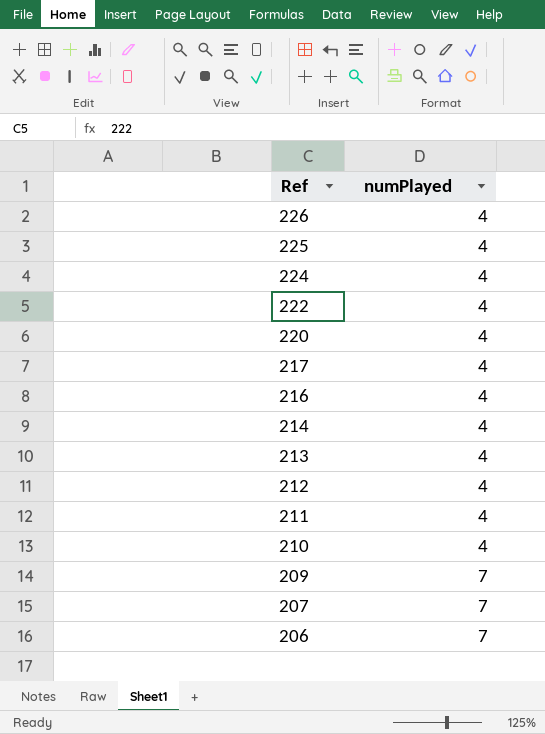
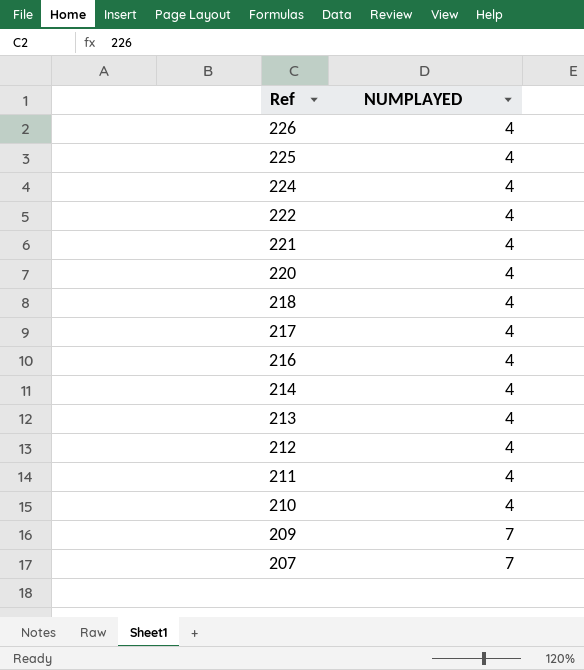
column name: numPlayed -> NUMPLAYED
row 206: 7 -> none
row 221: none -> 4
row 218: none -> 4

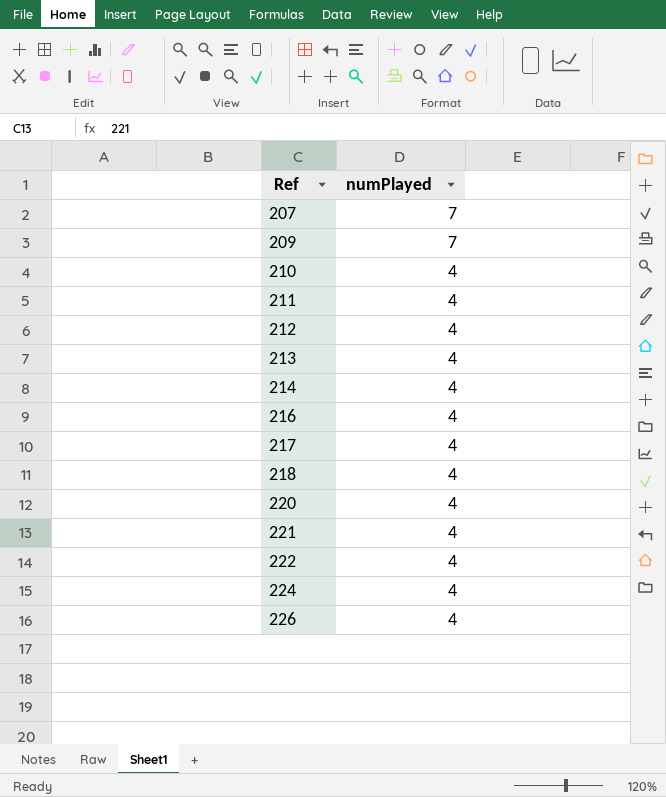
row order: Ref descending -> Ref ascending
column name: NUMPLAYED -> numPlayed
row 225: 4 -> none

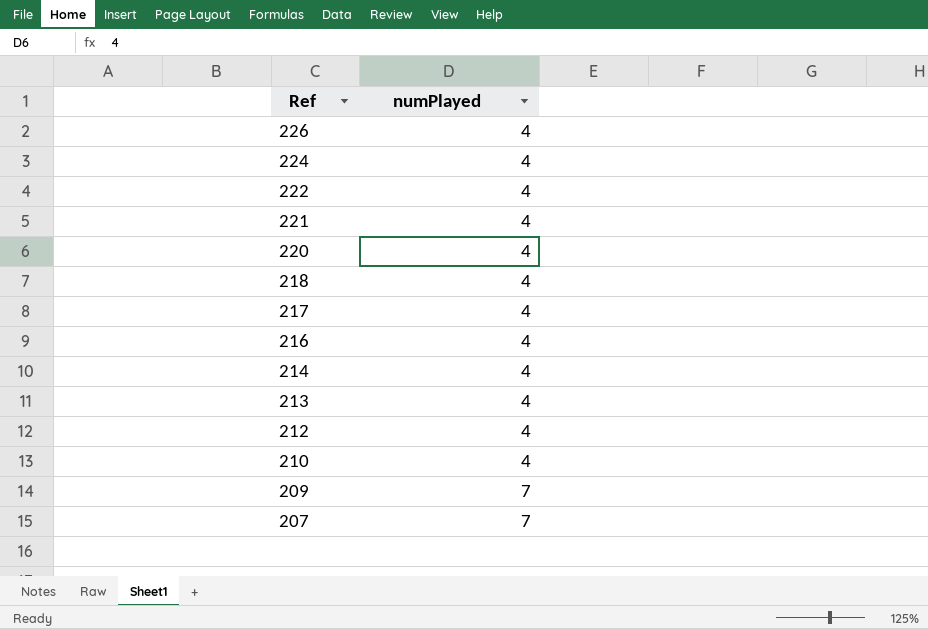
row order: Ref ascending -> Ref descending
row 211: 4 -> none

